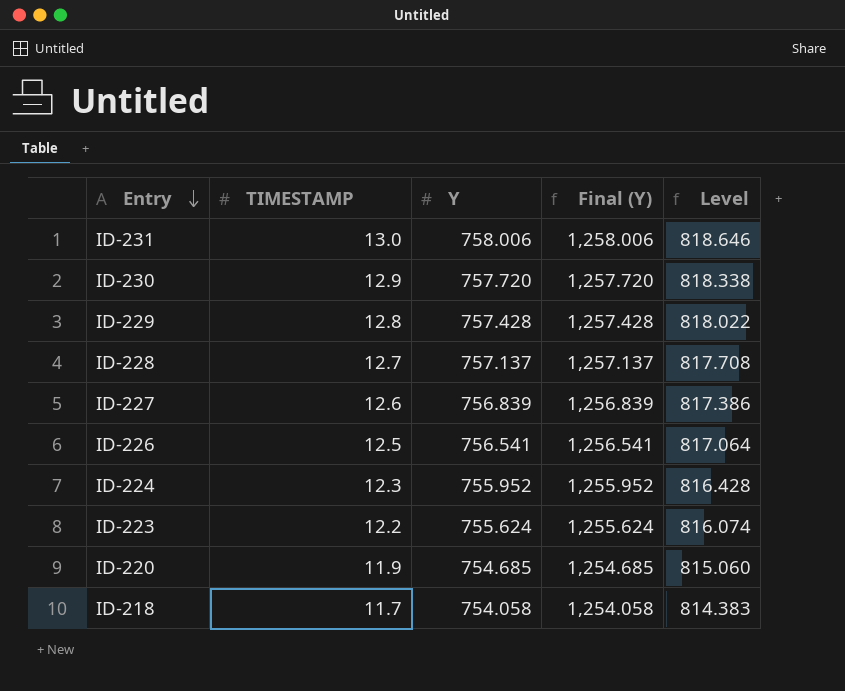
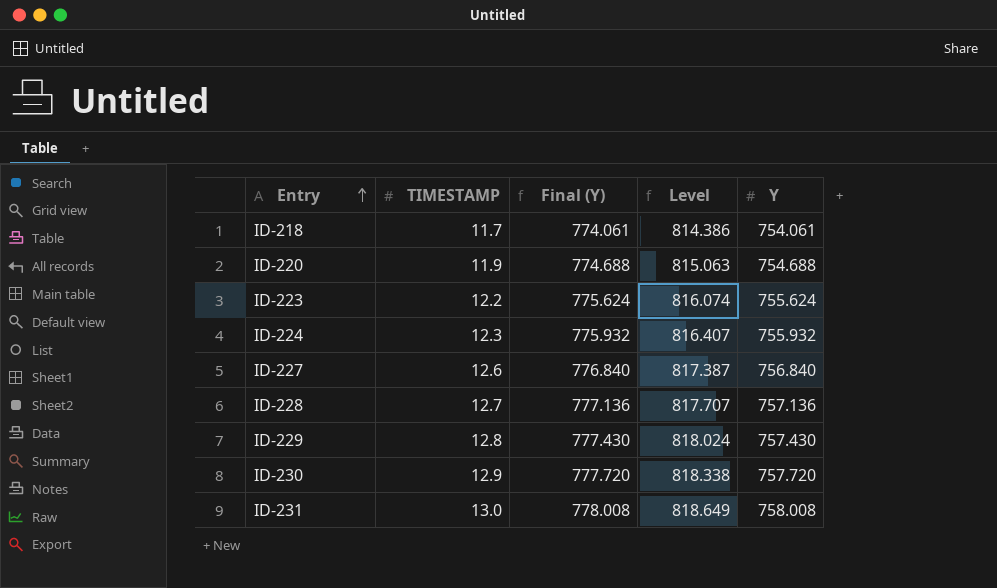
row order: Entry descending -> Entry ascending
column Final (Y) | formula: [Y] + 500 -> [Y] + 20
column Y | position: 3 -> 5
row ID-226: 12.5 | 756.541 | 1,256.541 | 817.064 -> none
ID-218 | Level: 814.383 -> 814.386
ID-218 | Y: 754.058 -> 754.061
ID-220 | Level: 815.060 -> 815.063
ID-220 | Y: 754.685 -> 754.688
ID-224 | Level: 816.428 -> 816.407
ID-224 | Y: 755.952 -> 755.932
ID-227 | Level: 817.386 -> 817.387
ID-227 | Y: 756.839 -> 756.840
ID-228 | Level: 817.708 -> 817.707
ID-228 | Y: 757.137 -> 757.136
ID-229 | Level: 818.022 -> 818.024
ID-229 | Y: 757.428 -> 757.430
ID-231 | Level: 818.646 -> 818.649
ID-231 | Y: 758.006 -> 758.008

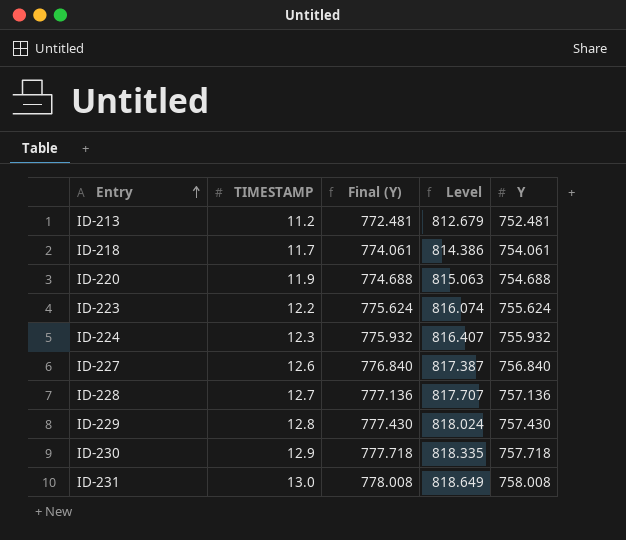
row ID-213: none -> 11.2 | 772.481 | 812.679 | 752.481
ID-230 | Final (Y): 777.720 -> 777.718
ID-230 | Level: 818.338 -> 818.335
ID-230 | Y: 757.720 -> 757.718

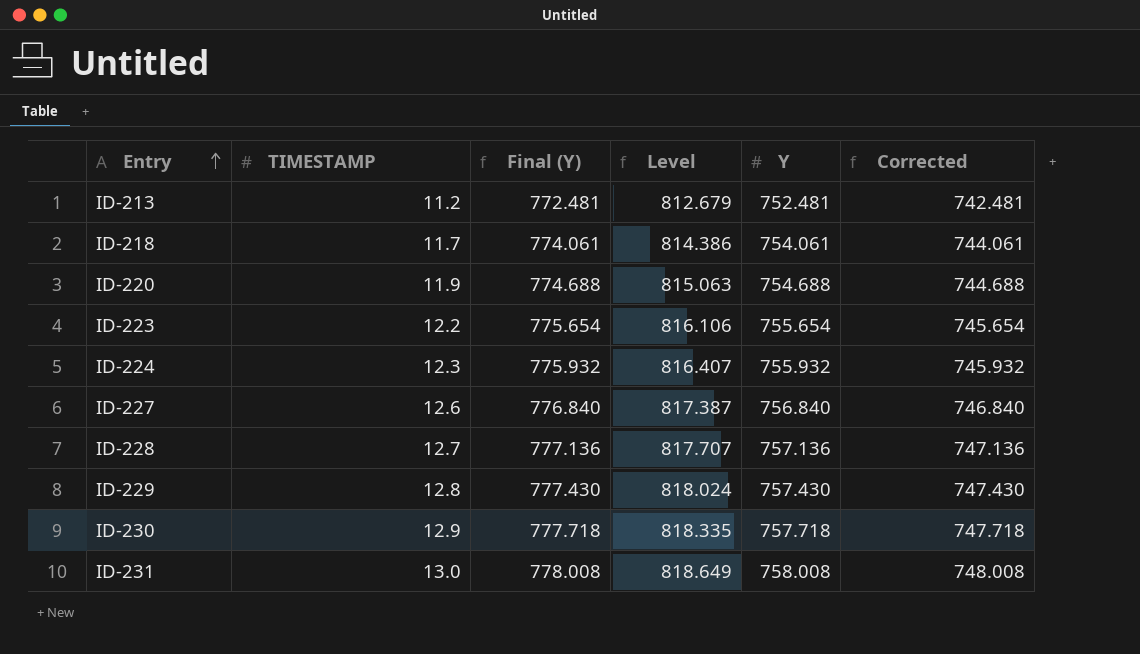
column Corrected | formula: none -> [Y] - 10
ID-223 | Final (Y): 775.624 -> 775.654
ID-223 | Level: 816.074 -> 816.106
ID-223 | Y: 755.624 -> 755.654

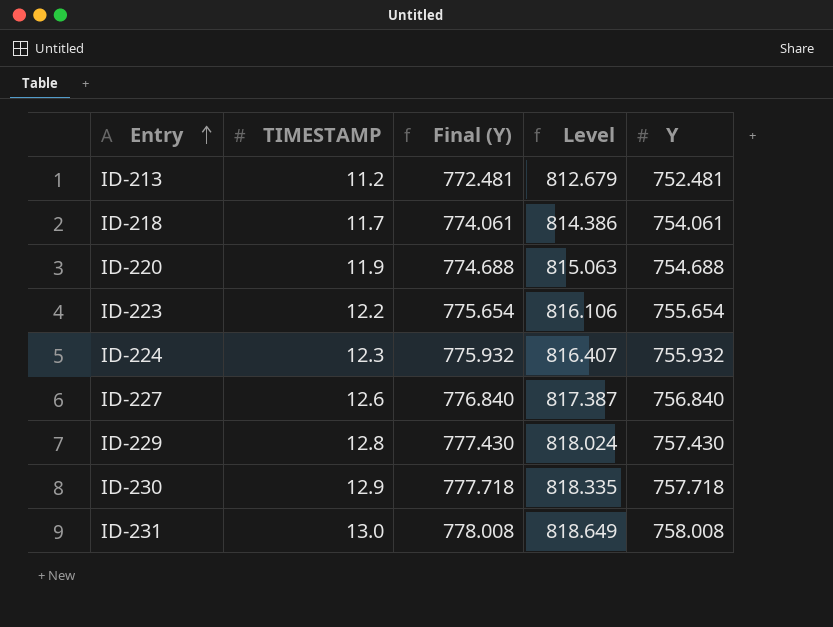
column Corrected | formula: [Y] - 10 -> none
row ID-228: 12.7 | 777.136 | 817.707 | 757.136 | 747.136 -> none

